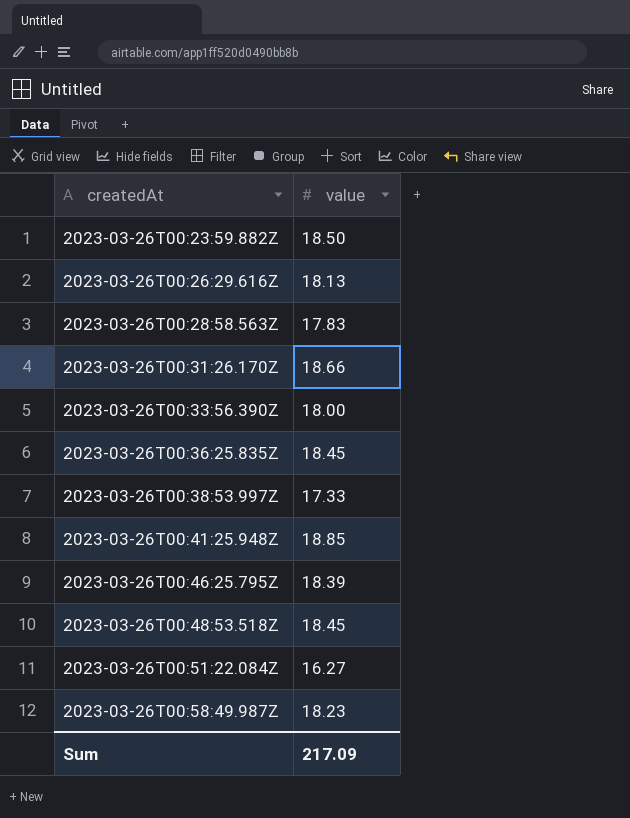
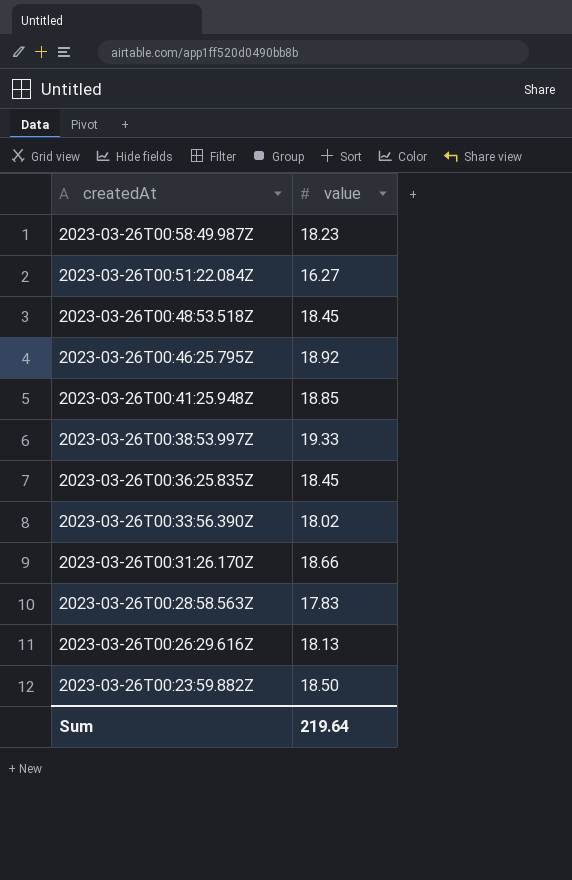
row order: createdAt ascending -> createdAt descending
2023-03-26T00:46:25.795Z | value: 18.39 -> 18.92
2023-03-26T00:38:53.997Z | value: 17.33 -> 19.33
2023-03-26T00:33:56.390Z | value: 18.00 -> 18.02
Sum | value: 217.09 -> 219.64

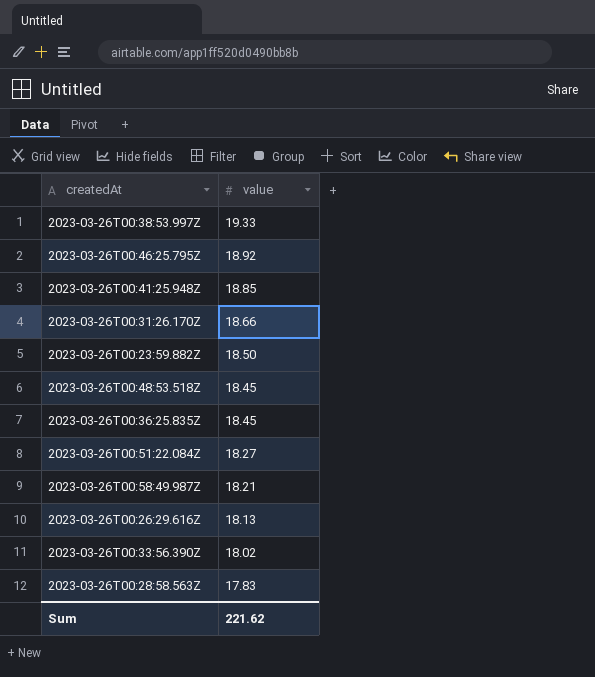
row order: createdAt descending -> value descending
2023-03-26T00:51:22.084Z | value: 16.27 -> 18.27
2023-03-26T00:58:49.987Z | value: 18.23 -> 18.21
Sum | value: 219.64 -> 221.62

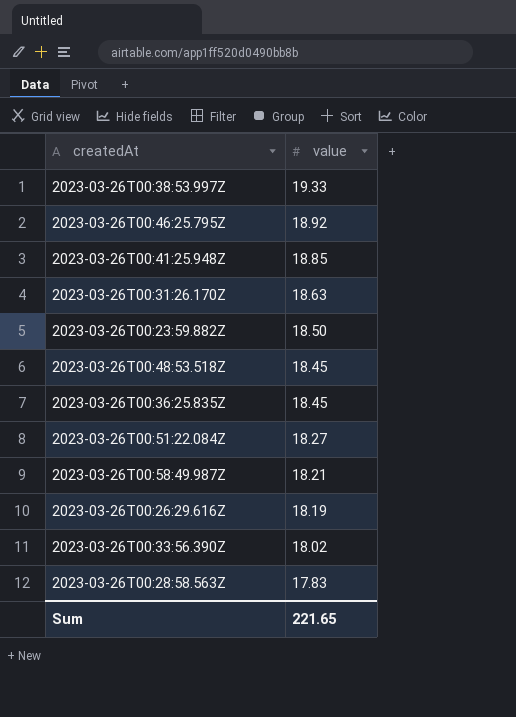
2023-03-26T00:31:26.170Z | value: 18.66 -> 18.63
2023-03-26T00:26:29.616Z | value: 18.13 -> 18.19
Sum | value: 221.62 -> 221.65

